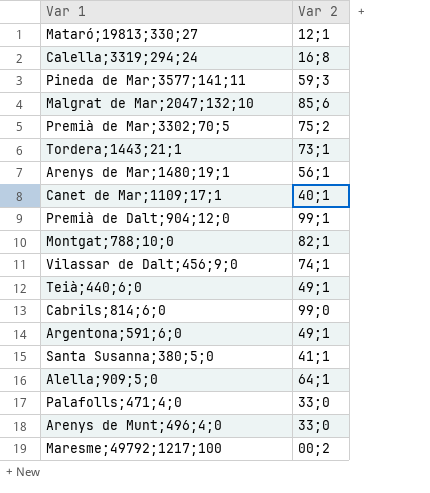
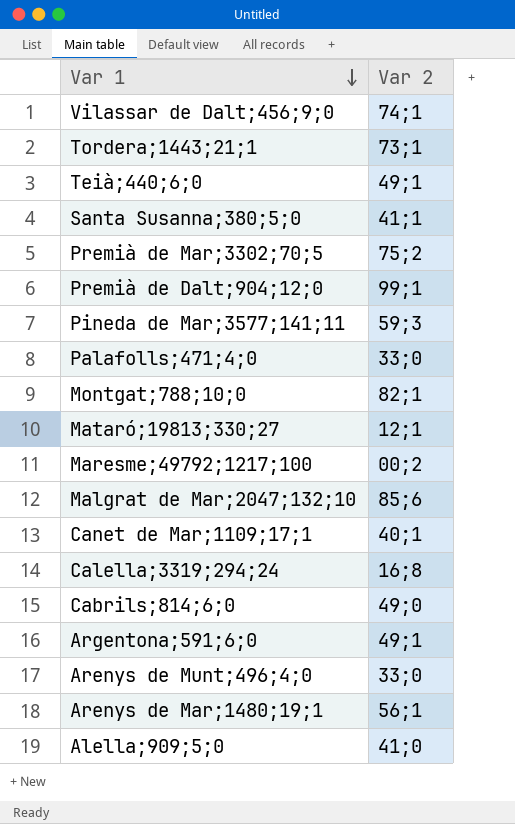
row order: none -> Var 1 descending
Cabrils;814;6;0 | Var 2: 99;0 -> 49;0
Alella;909;5;0 | Var 2: 64;1 -> 41;0

